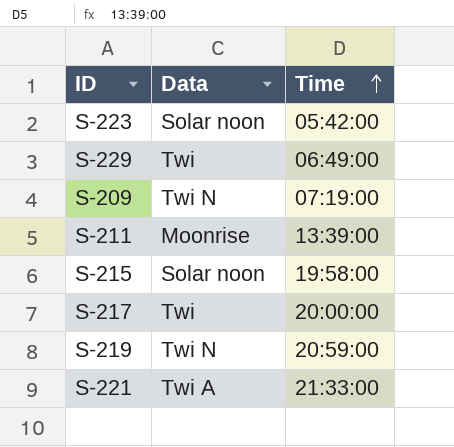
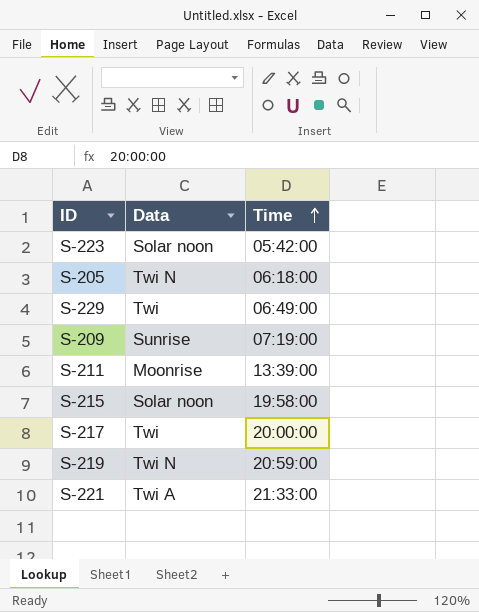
row S-205: none -> Twi N | 06:18:00
S-209 | Data: Twi N -> Sunrise

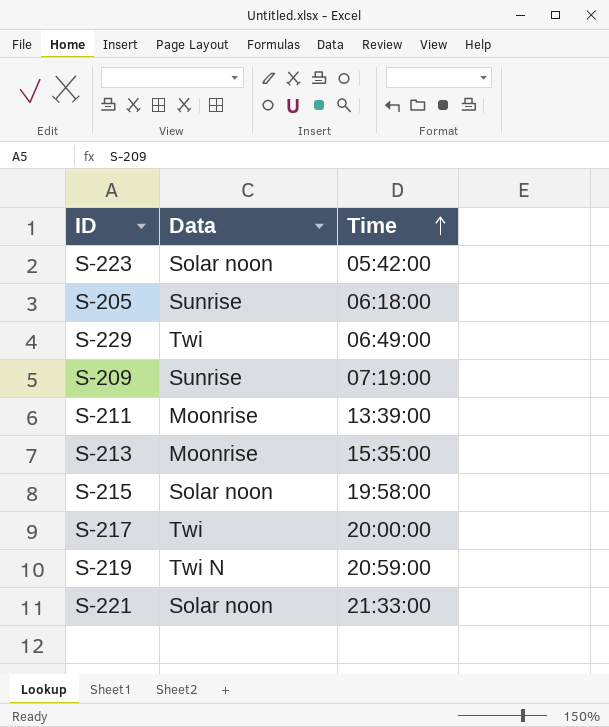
S-205 | Data: Twi N -> Sunrise
row S-213: none -> Moonrise | 15:35:00
S-221 | Data: Twi A -> Solar noon

